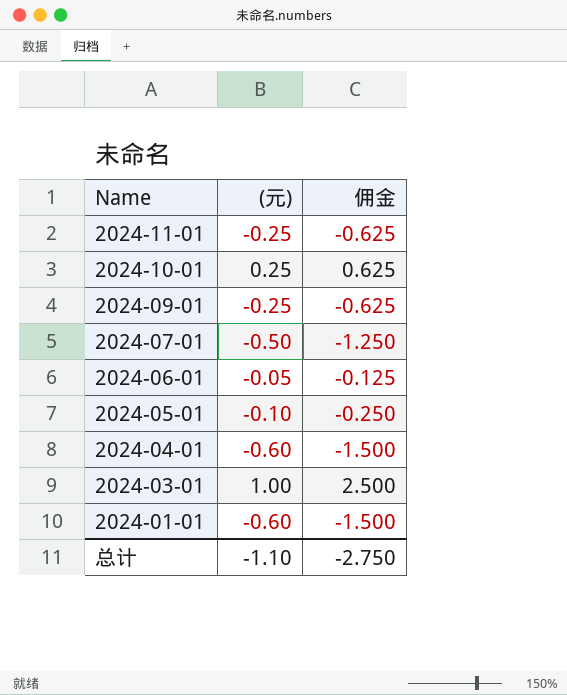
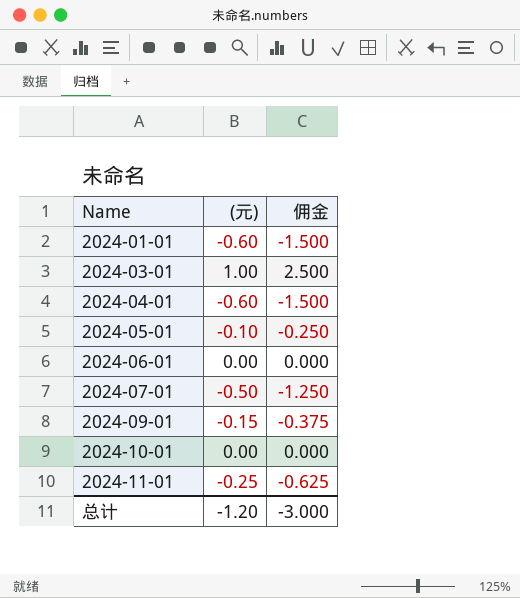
row order: Name descending -> Name ascending
2024-06-01 | (元): -0.05 -> 0.00
2024-06-01 | 佣金: -0.125 -> 0.000
2024-09-01 | (元): -0.25 -> -0.15
2024-09-01 | 佣金: -0.625 -> -0.375
2024-10-01 | (元): 0.25 -> 0.00
2024-10-01 | 佣金: 0.625 -> 0.000
总计 | (元): -1.10 -> -1.20
总计 | 佣金: -2.750 -> -3.000

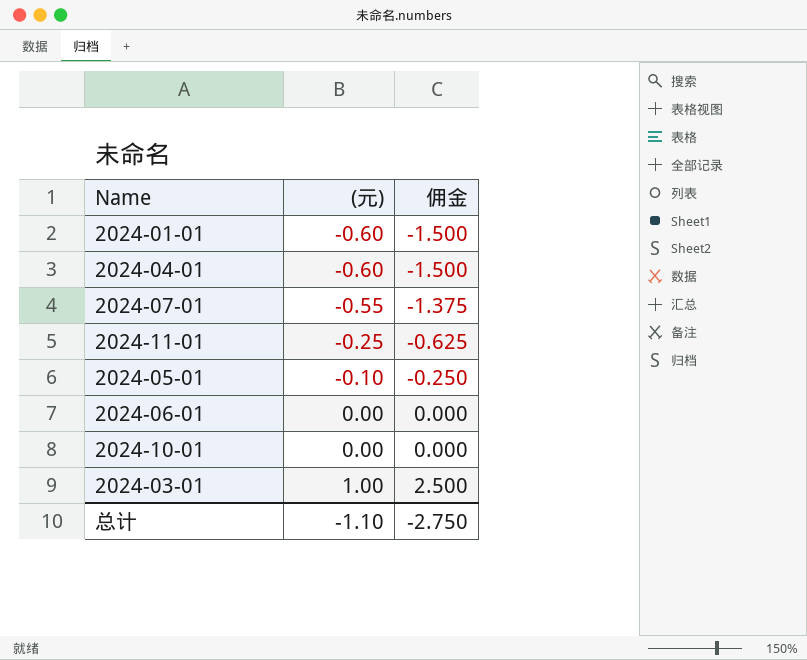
row order: Name ascending -> (元) ascending
row 2024-09-01: -0.15 | -0.375 -> none
2024-07-01 | (元): -0.50 -> -0.55
2024-07-01 | 佣金: -1.250 -> -1.375
总计 | (元): -1.20 -> -1.10
总计 | 佣金: -3.000 -> -2.750

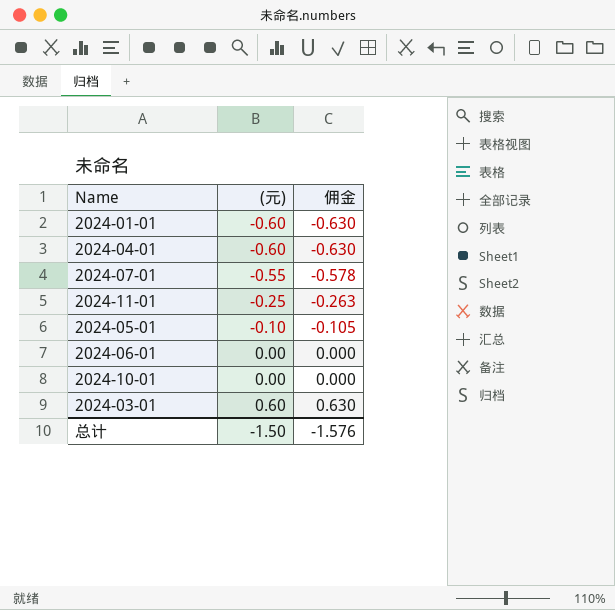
column 佣金 | formula: [(元)] * 2.5 -> [(元)] * 1.05
2024-03-01 | (元): 1.00 -> 0.60
总计 | (元): -1.10 -> -1.50
总计 | 佣金: -2.750 -> -1.576

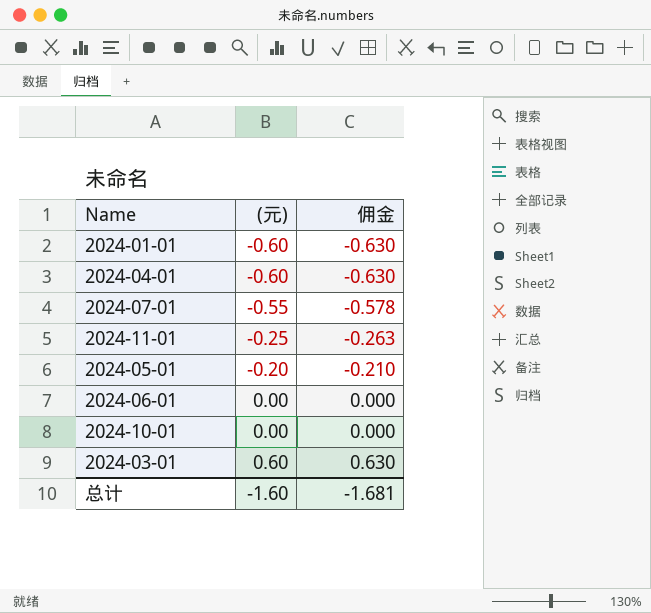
2024-05-01 | (元): -0.10 -> -0.20
2024-05-01 | 佣金: -0.105 -> -0.210
总计 | (元): -1.50 -> -1.60
总计 | 佣金: -1.576 -> -1.681

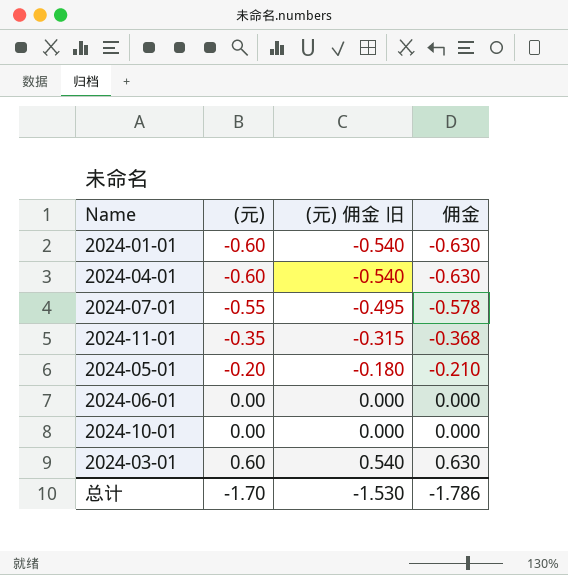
column (元) 佣金 旧 | formula: none -> [(元)] * 0.9
2024-11-01 | (元): -0.25 -> -0.35
2024-11-01 | 佣金: -0.263 -> -0.368
总计 | (元): -1.60 -> -1.70
总计 | 佣金: -1.681 -> -1.786

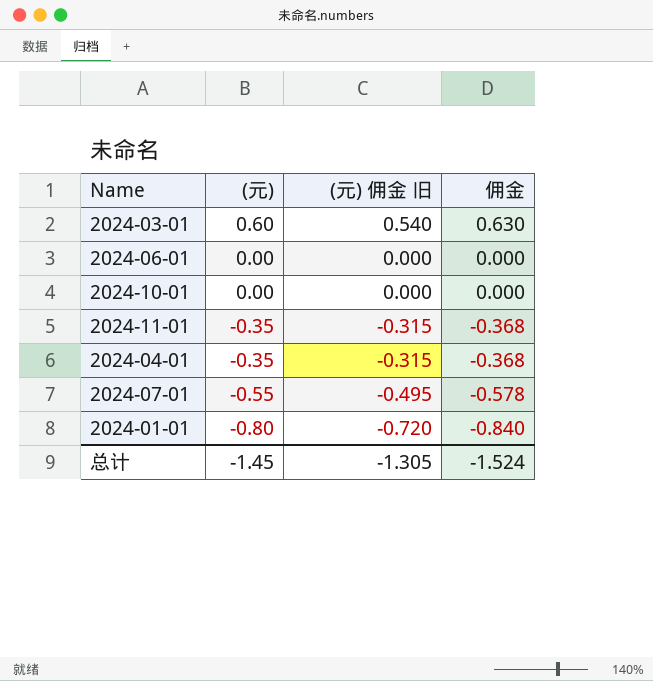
row order: (元) ascending -> (元) descending
row 2024-05-01: -0.20 | -0.180 | -0.210 -> none
2024-04-01 | (元): -0.60 -> -0.35
2024-04-01 | (元) 佣金 旧: -0.540 -> -0.315
2024-04-01 | 佣金: -0.630 -> -0.368
2024-01-01 | (元): -0.60 -> -0.80
2024-01-01 | (元) 佣金 旧: -0.540 -> -0.720
2024-01-01 | 佣金: -0.630 -> -0.840
总计 | (元): -1.70 -> -1.45
总计 | (元) 佣金 旧: -1.530 -> -1.305
总计 | 佣金: -1.786 -> -1.524

